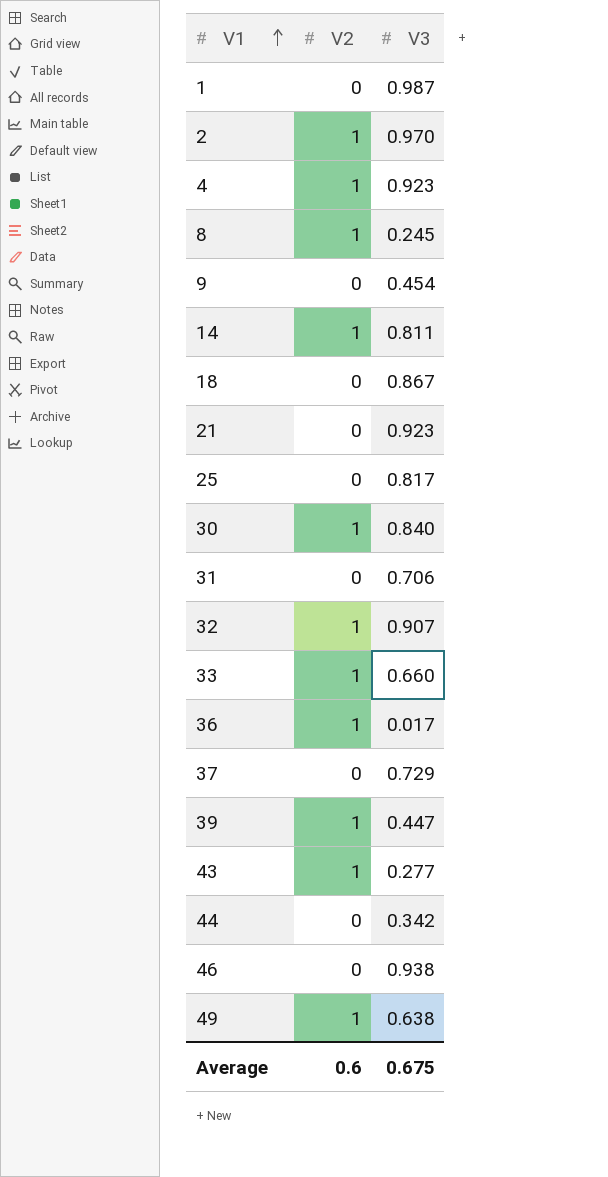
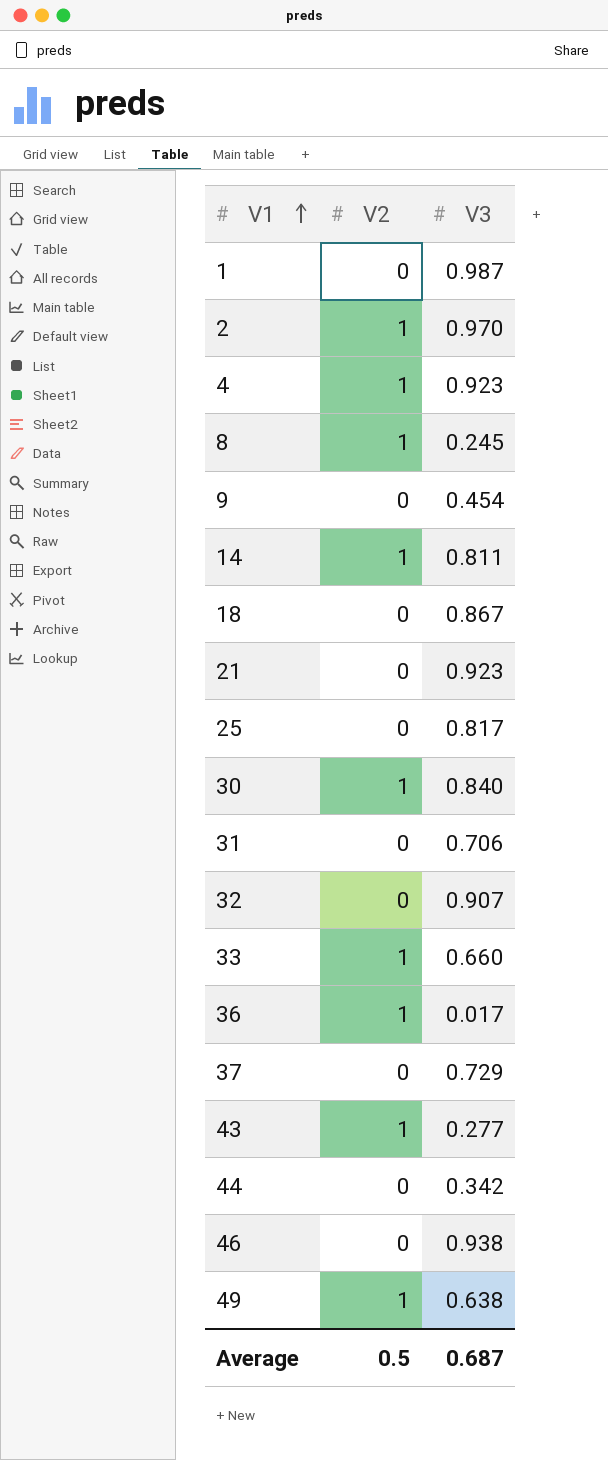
row 39: 1 | 0.447 -> none
32 | V2: 1 -> 0
Average | V2: 0.6 -> 0.5
Average | V3: 0.675 -> 0.687

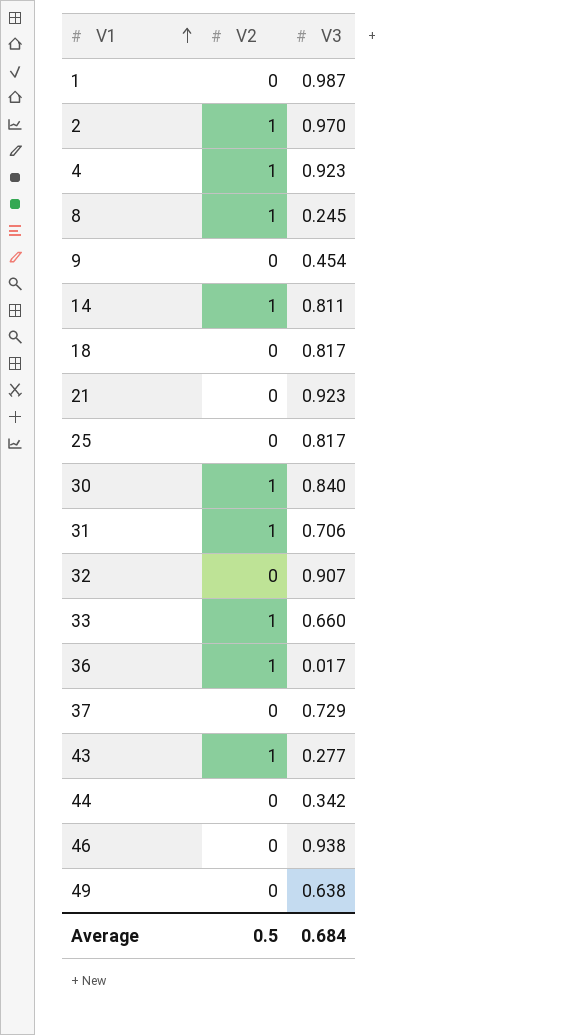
18 | V3: 0.867 -> 0.817
31 | V2: 0 -> 1
49 | V2: 1 -> 0
Average | V3: 0.687 -> 0.684

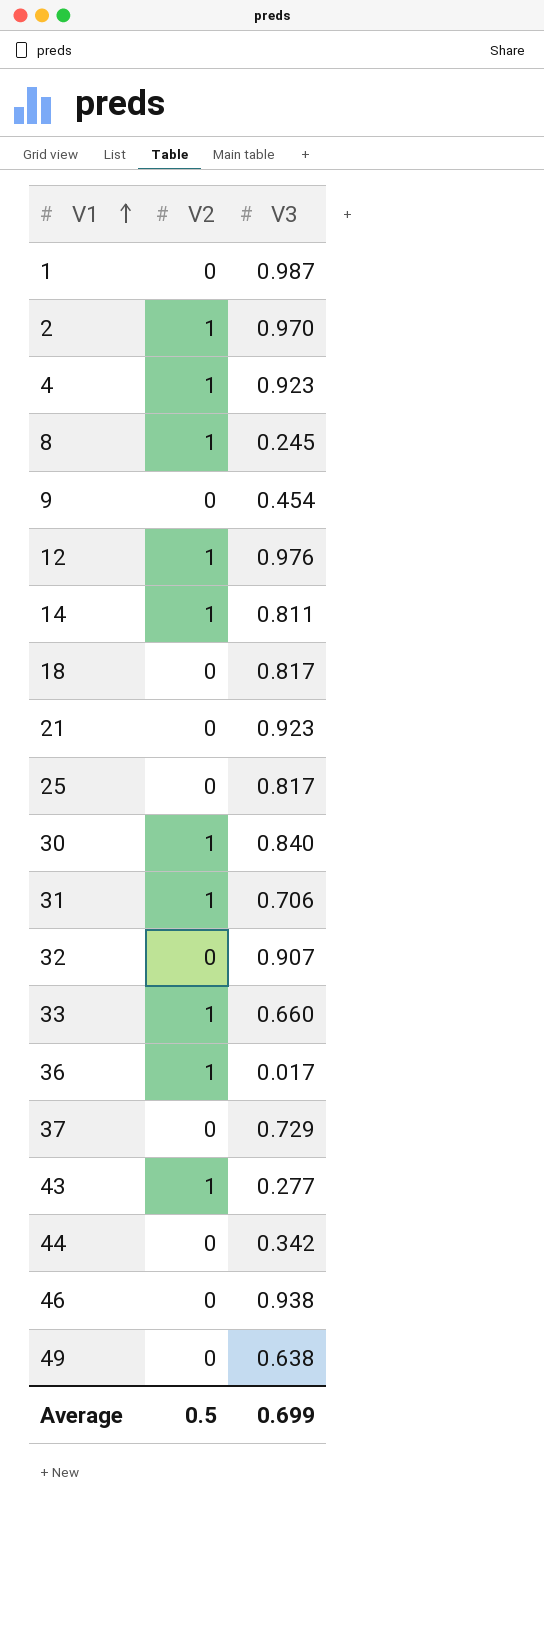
row 12: none -> 1 | 0.976
Average | V3: 0.684 -> 0.699

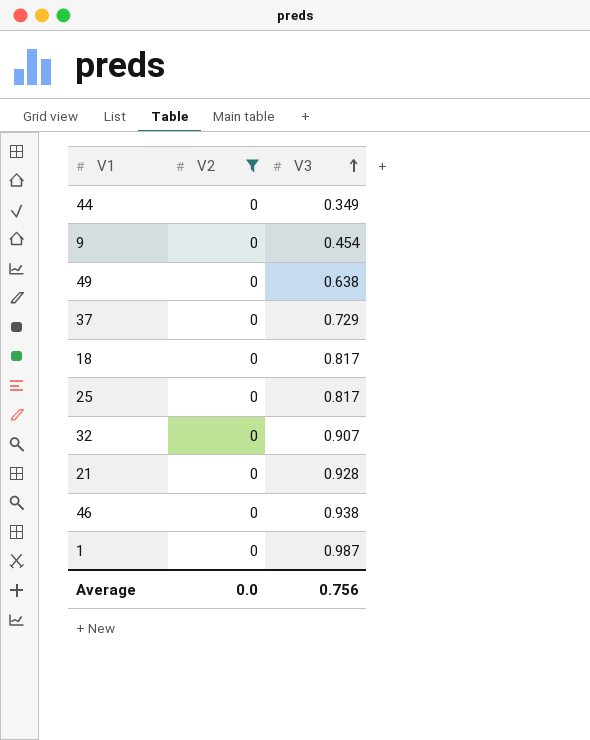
filter: none -> V2 = 0
row order: V1 ascending -> V3 ascending
44 | V3: 0.342 -> 0.349
21 | V3: 0.923 -> 0.928
Average | V2: 0.5 -> 0.0
Average | V3: 0.699 -> 0.756

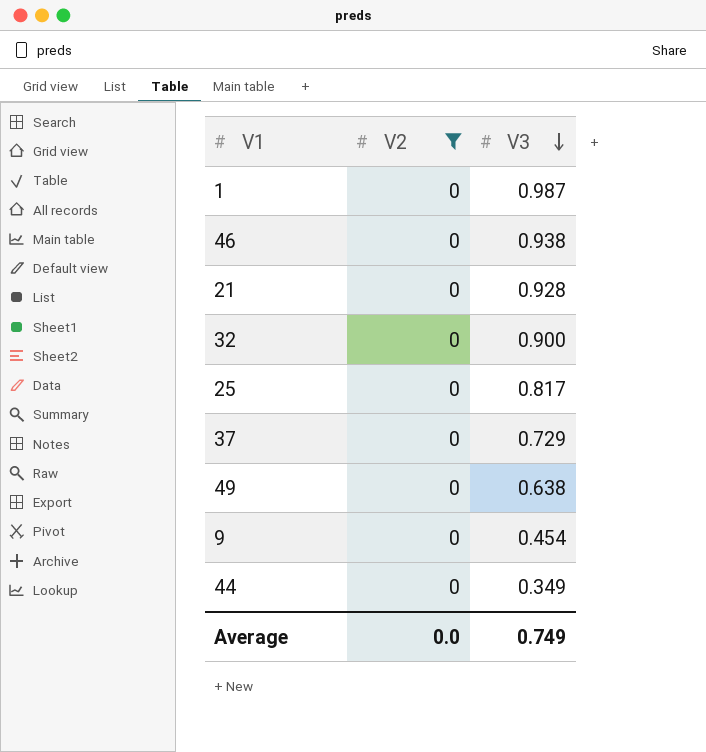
row order: V3 ascending -> V3 descending
row 18: 0 | 0.817 -> none
32 | V3: 0.907 -> 0.900
Average | V3: 0.756 -> 0.749

